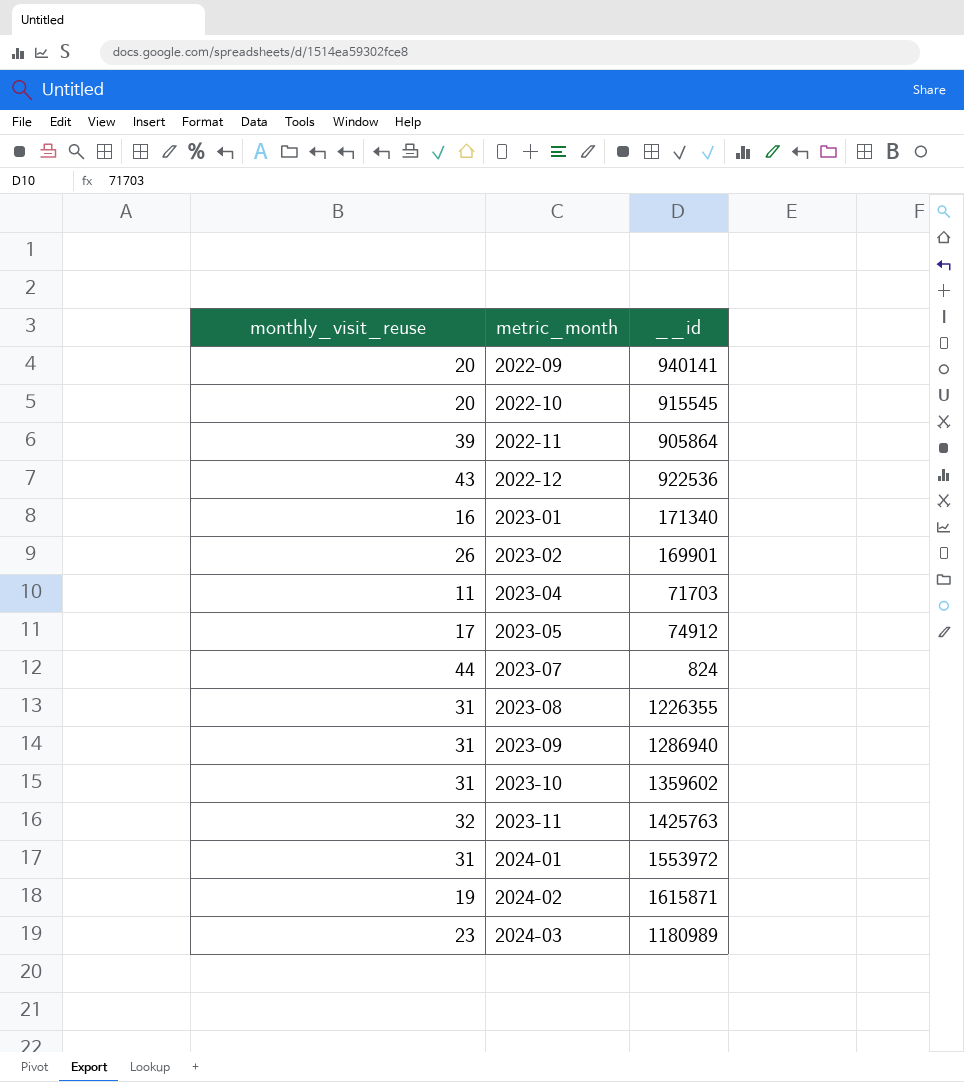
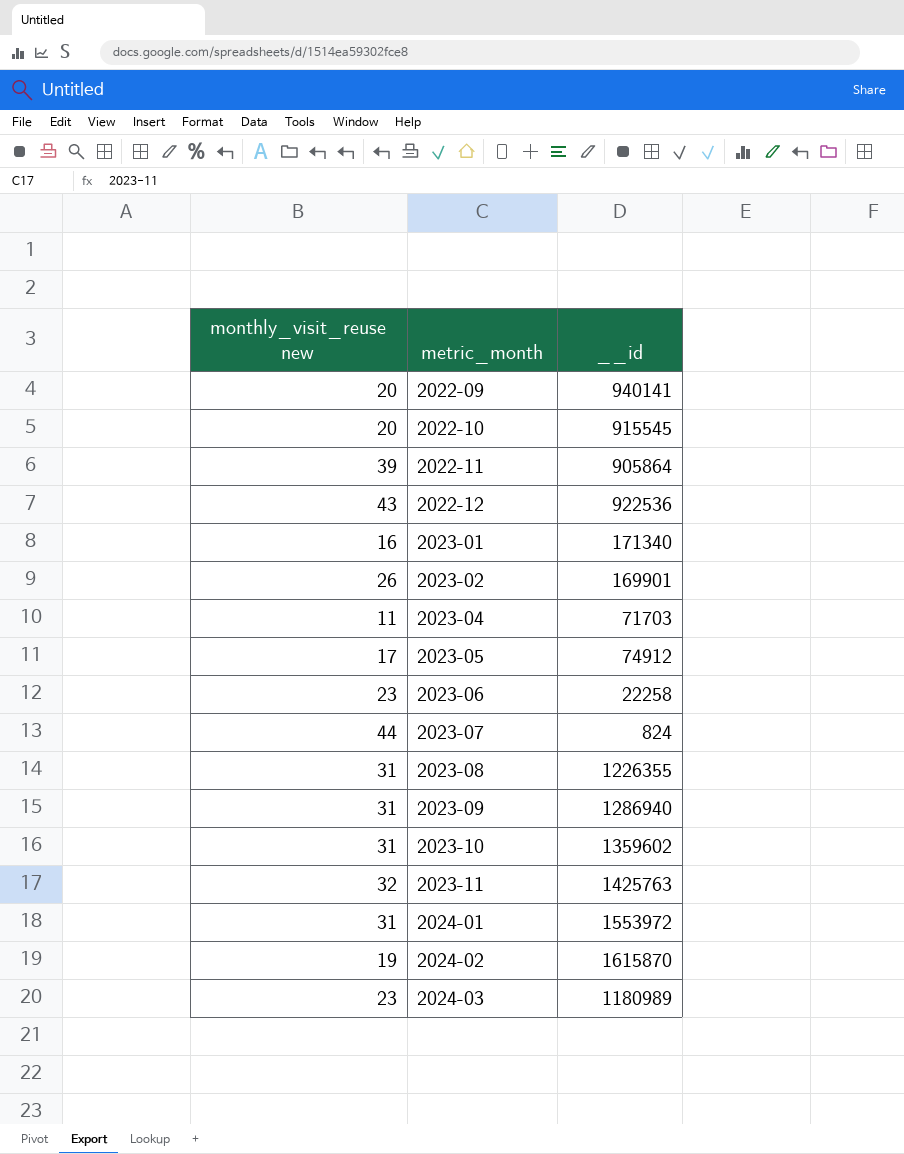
column name: monthly_visit_reuse -> monthly_visit_reuse new
row 2023-06: none -> 23 | 22258
2024-02 | __id: 1615871 -> 1615870

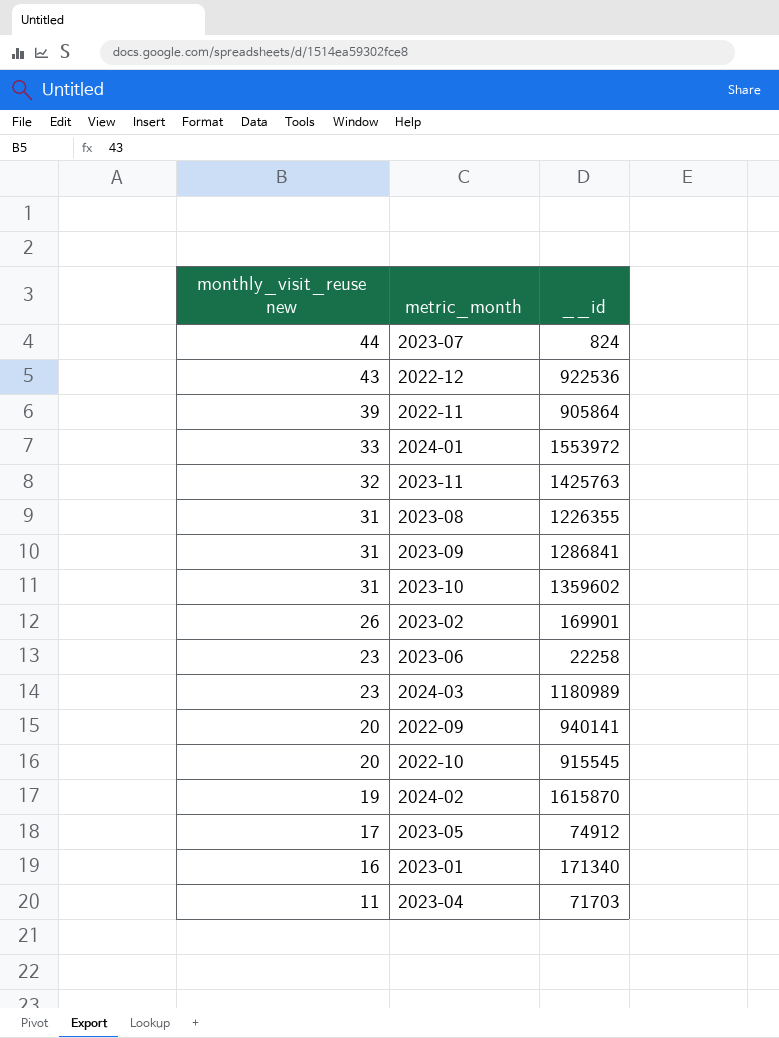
row order: metric_month ascending -> monthly_visit_reuse new descending
2024-01 | monthly_visit_reuse new: 31 -> 33
2023-09 | __id: 1286940 -> 1286841

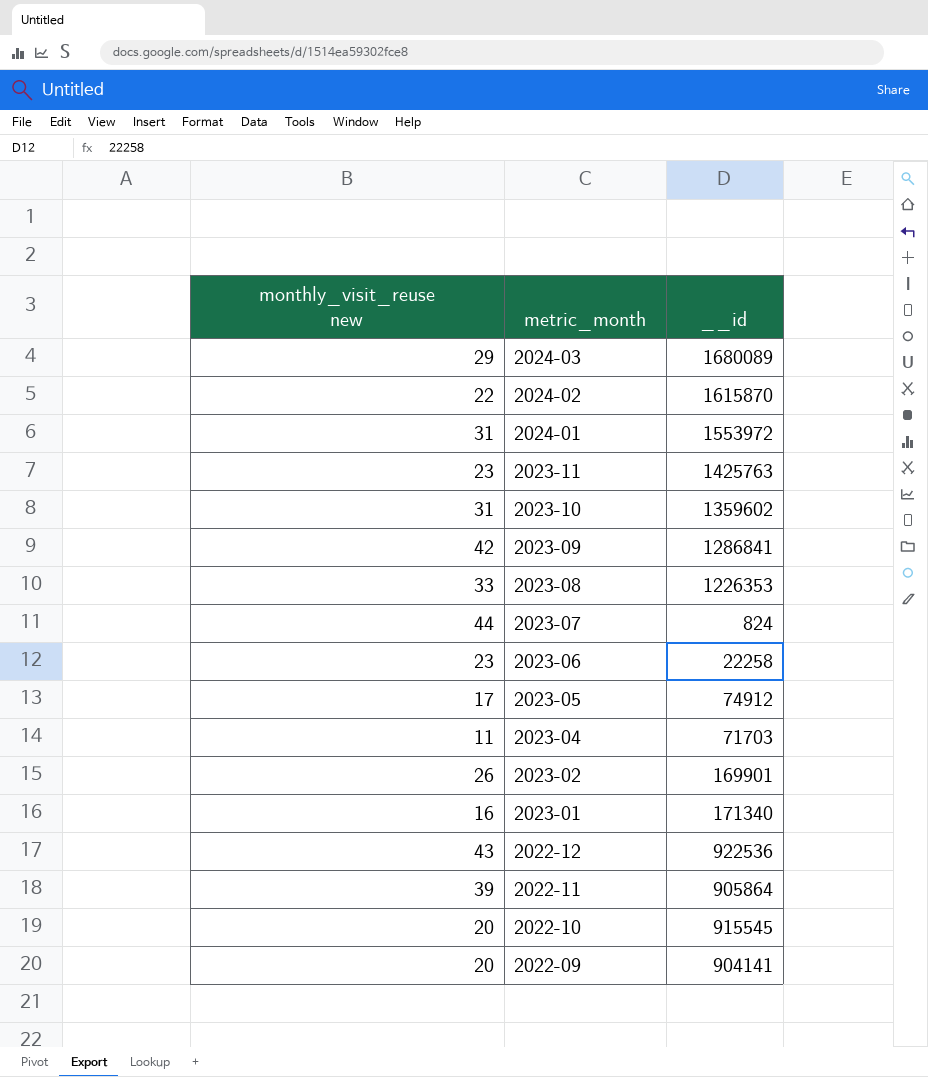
row order: monthly_visit_reuse new descending -> metric_month descending
2024-03 | monthly_visit_reuse new: 23 -> 29
2024-03 | __id: 1180989 -> 1680089
2024-02 | monthly_visit_reuse new: 19 -> 22
2024-01 | monthly_visit_reuse new: 33 -> 31
2023-11 | monthly_visit_reuse new: 32 -> 23
2023-09 | monthly_visit_reuse new: 31 -> 42
2023-08 | monthly_visit_reuse new: 31 -> 33
2023-08 | __id: 1226355 -> 1226353
2022-09 | __id: 940141 -> 904141

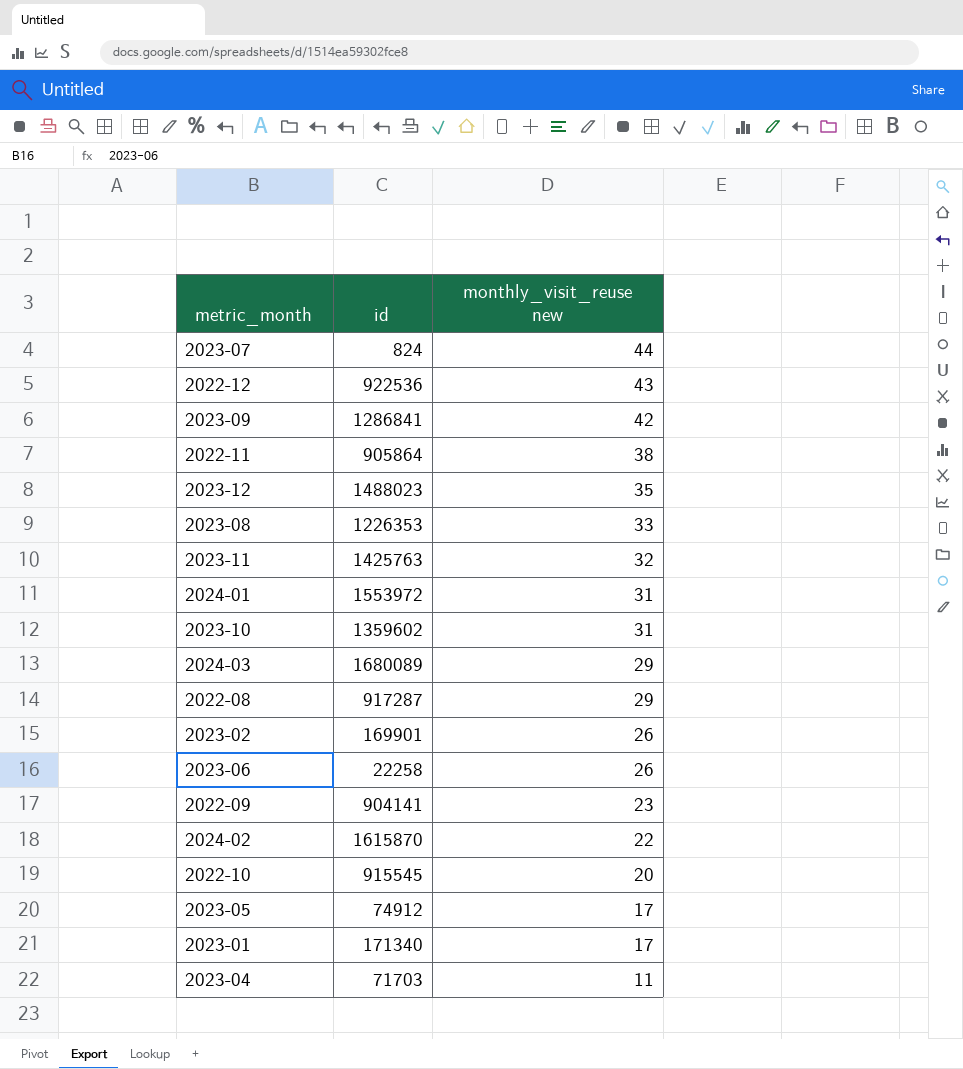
row order: metric_month descending -> monthly_visit_reuse new descending
column name: __id -> id
column monthly_visit_reuse new | position: 1 -> 3
2022-11 | monthly_visit_reuse new: 39 -> 38
row 2023-12: none -> 1488023 | 35
2023-11 | monthly_visit_reuse new: 23 -> 32
row 2022-08: none -> 917287 | 29
2023-06 | monthly_visit_reuse new: 23 -> 26
2022-09 | monthly_visit_reuse new: 20 -> 23
2023-01 | monthly_visit_reuse new: 16 -> 17

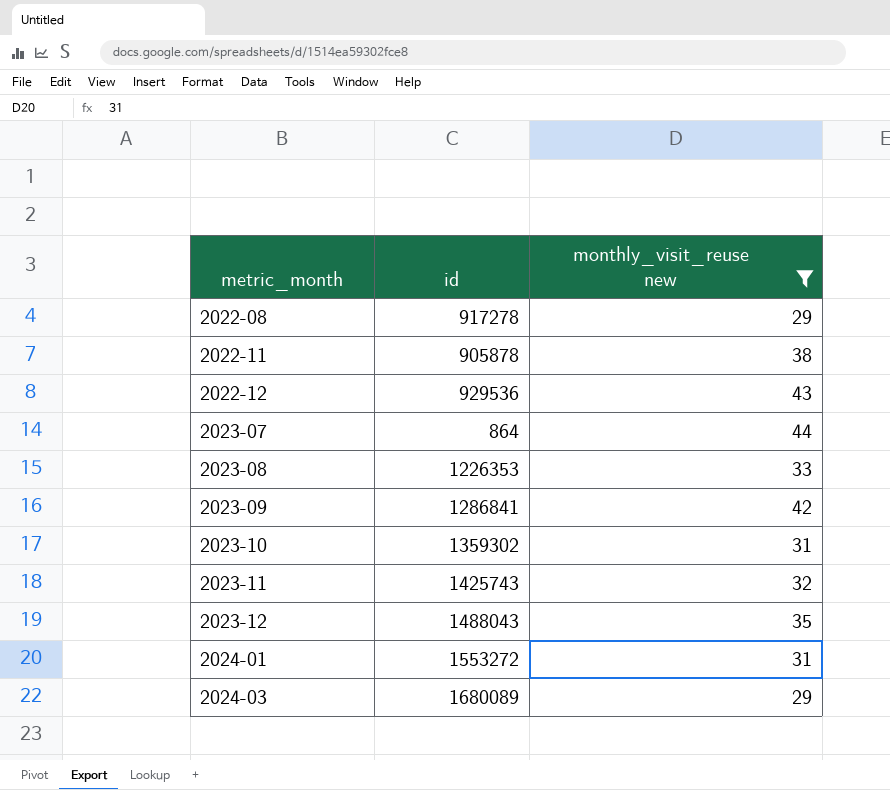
filter: none -> monthly_visit_reuse new >= 29
row order: monthly_visit_reuse new descending -> metric_month ascending
2022-08 | id: 917287 -> 917278
2022-11 | id: 905864 -> 905878
2022-12 | id: 922536 -> 929536
2023-07 | id: 824 -> 864
2023-10 | id: 1359602 -> 1359302
2023-11 | id: 1425763 -> 1425743
2023-12 | id: 1488023 -> 1488043
2024-01 | id: 1553972 -> 1553272

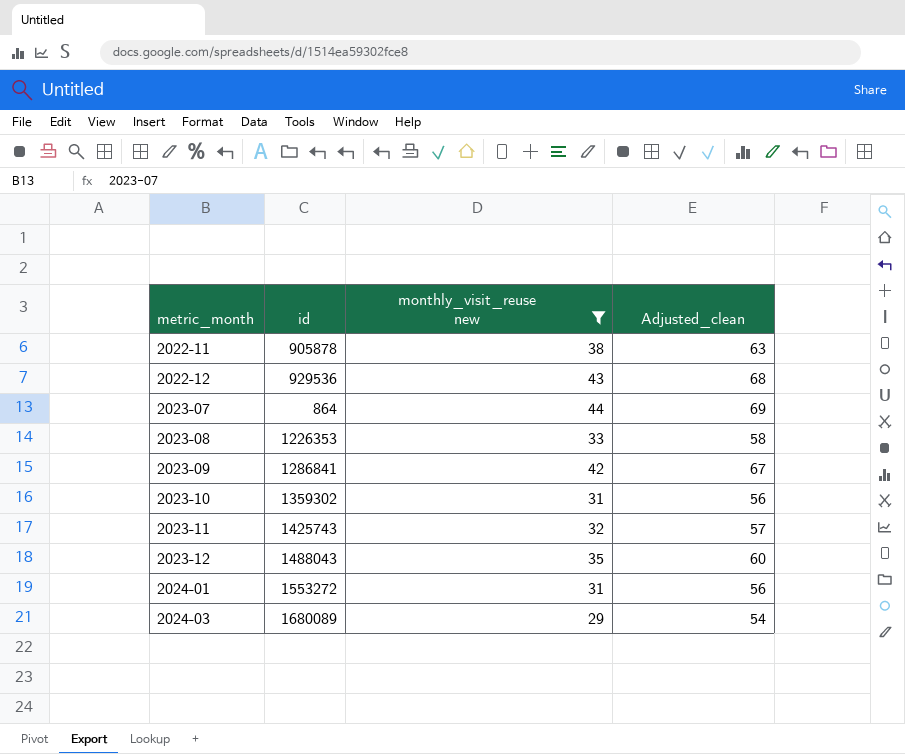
column Adjusted_clean | formula: none -> [monthly_visit_reuse new] + 25
row 2022-08: 917278 | 29 -> none

